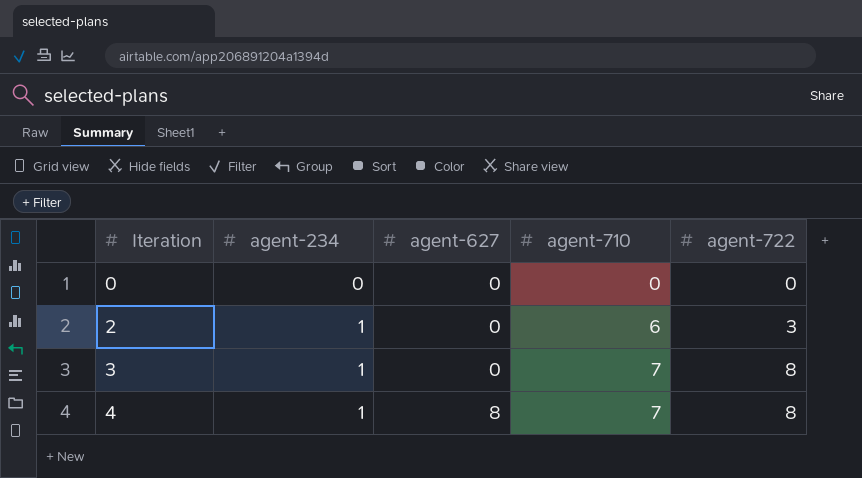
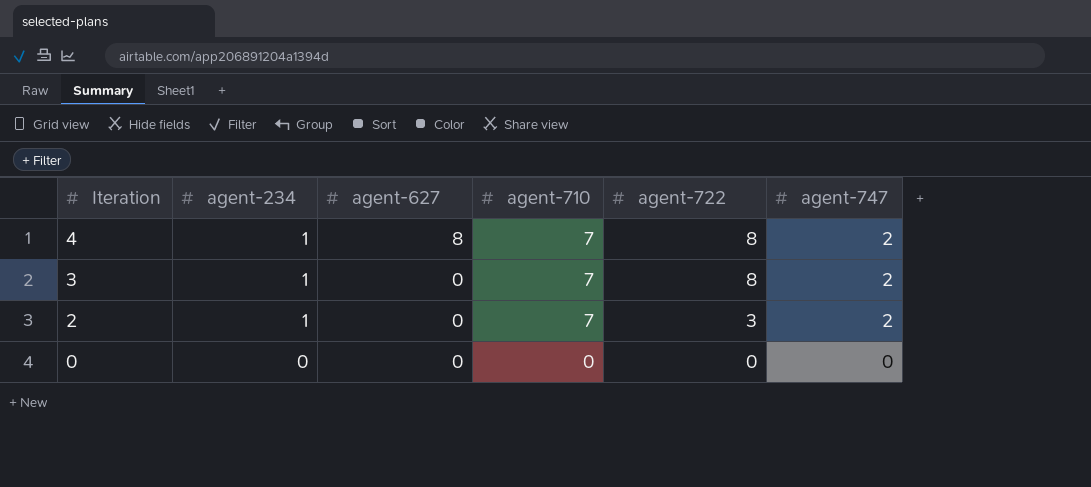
row order: Iteration ascending -> Iteration descending
column agent-747 | position: none -> 6
2 | agent-710: 6 -> 7

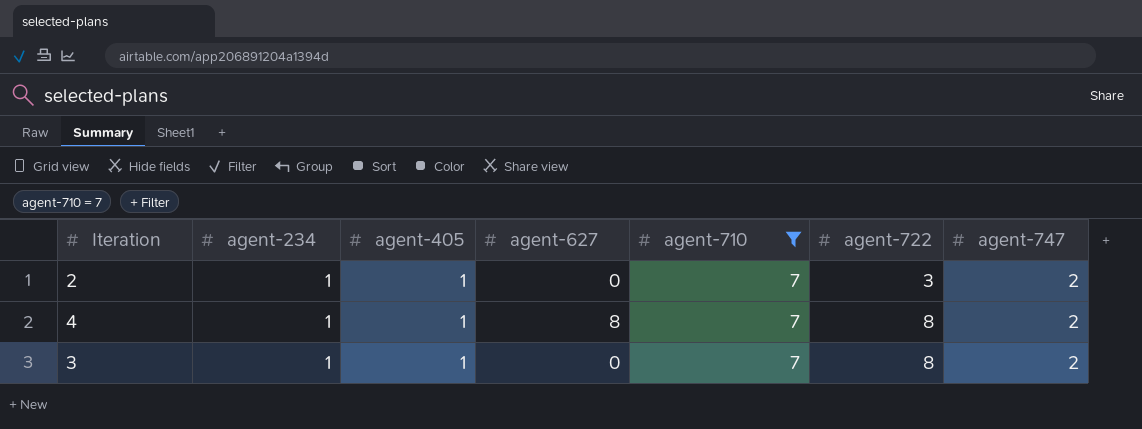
filter: none -> agent-710 = 7
row order: Iteration descending -> agent-722 ascending
column agent-405 | position: none -> 3

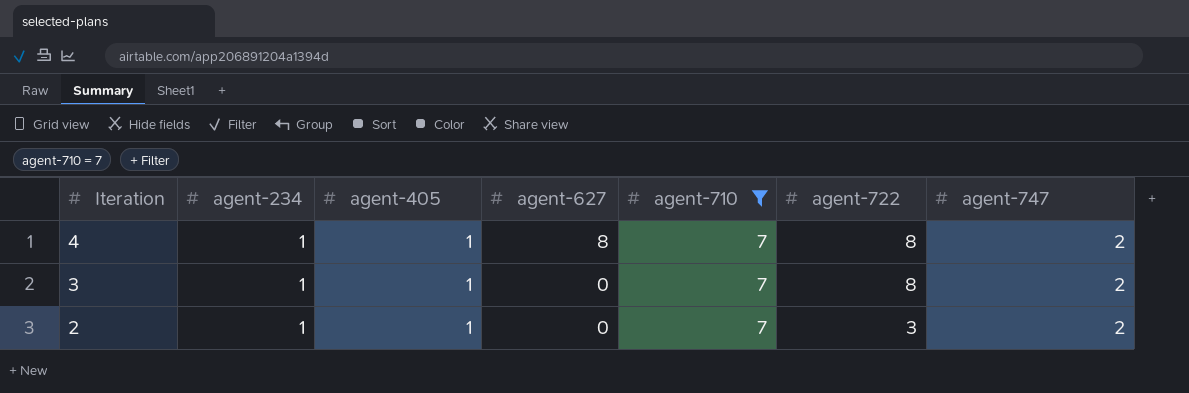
row order: agent-722 ascending -> Iteration descending

